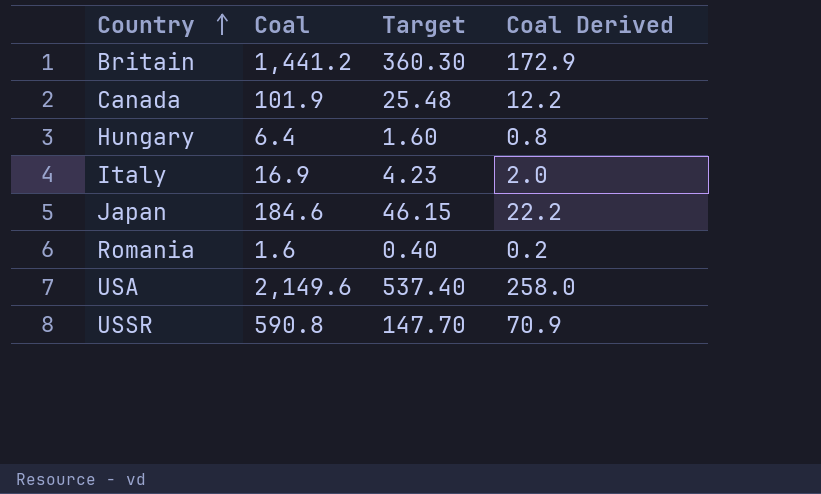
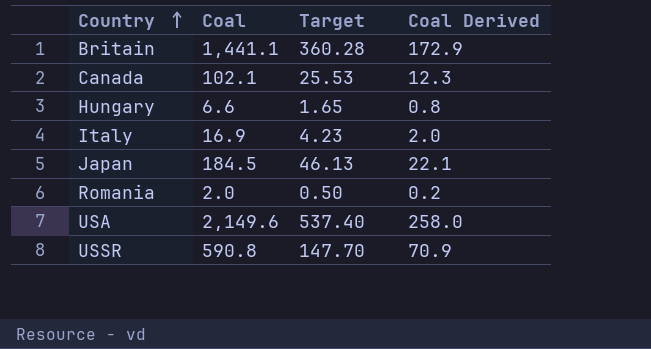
Britain | Coal: 1,441.2 -> 1,441.1
Britain | Target: 360.30 -> 360.28
Canada | Coal: 101.9 -> 102.1
Canada | Target: 25.48 -> 25.53
Canada | Coal Derived: 12.2 -> 12.3
Hungary | Coal: 6.4 -> 6.6
Hungary | Target: 1.60 -> 1.65
Japan | Coal: 184.6 -> 184.5
Japan | Target: 46.15 -> 46.13
Japan | Coal Derived: 22.2 -> 22.1
Romania | Coal: 1.6 -> 2.0
Romania | Target: 0.40 -> 0.50

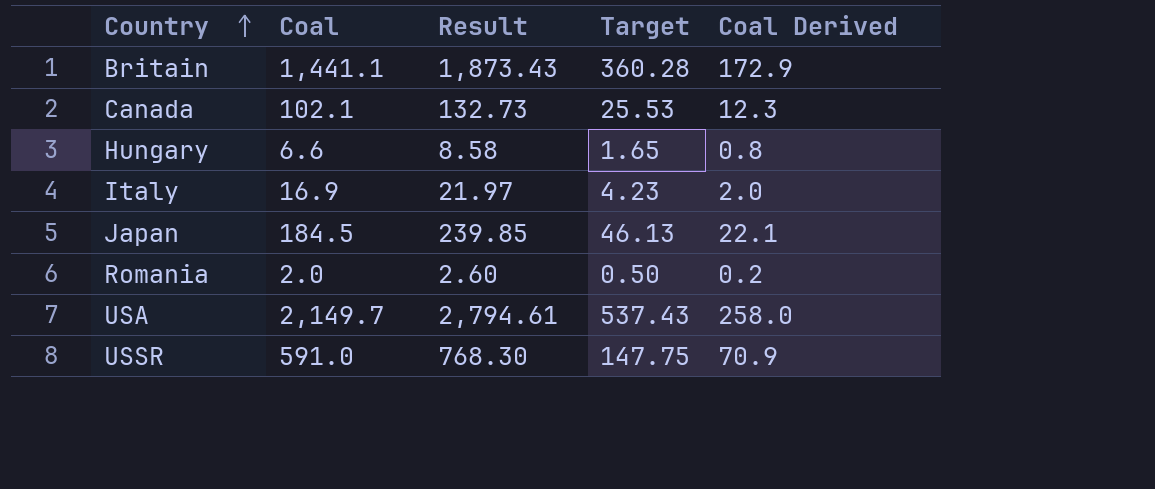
column Result | formula: none -> [Coal] * 1.3
USA | Coal: 2,149.6 -> 2,149.7
USA | Target: 537.40 -> 537.43
USSR | Coal: 590.8 -> 591.0
USSR | Target: 147.70 -> 147.75

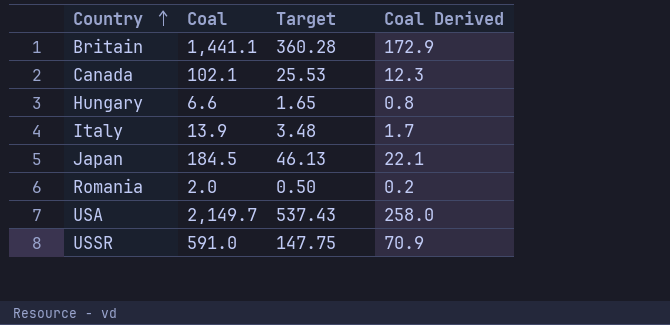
column Result | formula: [Coal] * 1.3 -> none
Italy | Coal: 16.9 -> 13.9
Italy | Target: 4.23 -> 3.48
Italy | Coal Derived: 2.0 -> 1.7

